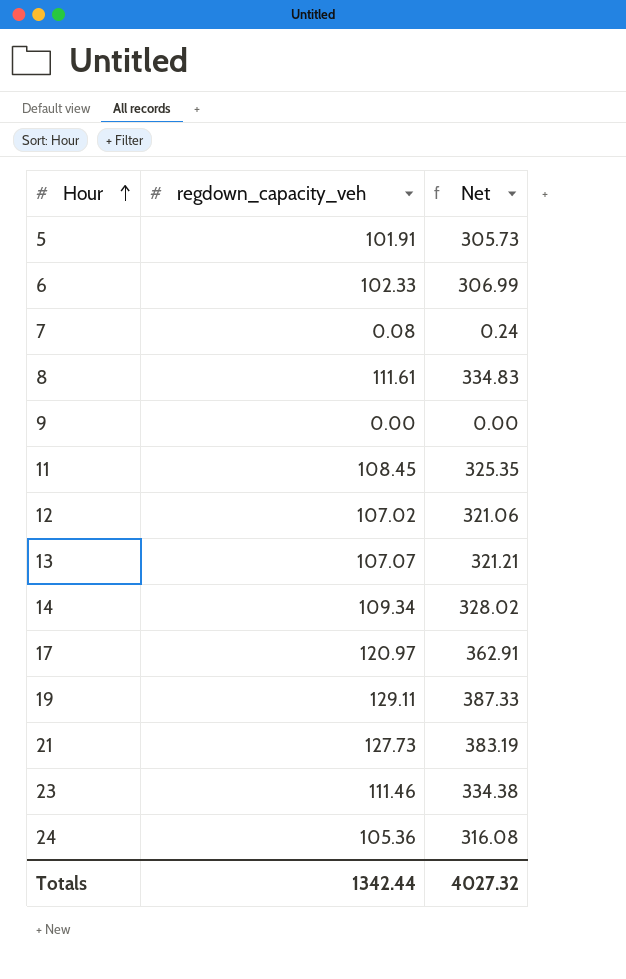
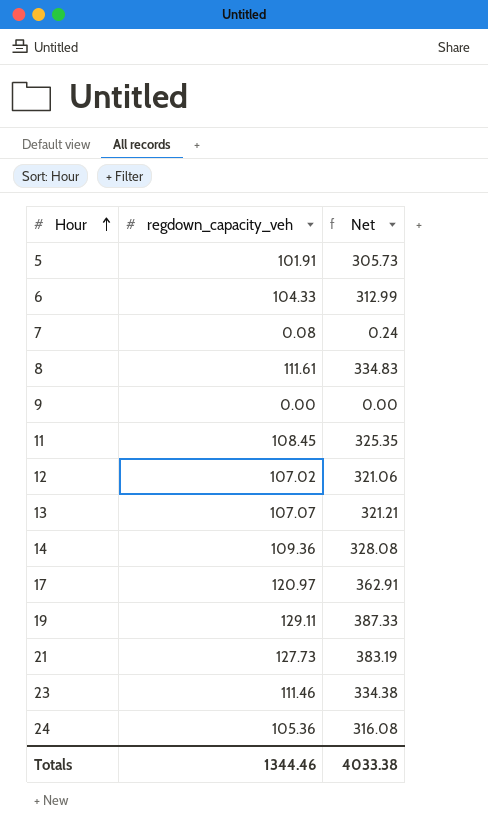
6 | regdown_capacity_veh: 102.33 -> 104.33
6 | Net: 306.99 -> 312.99
14 | regdown_capacity_veh: 109.34 -> 109.36
14 | Net: 328.02 -> 328.08
Totals | regdown_capacity_veh: 1342.44 -> 1344.46
Totals | Net: 4027.32 -> 4033.38

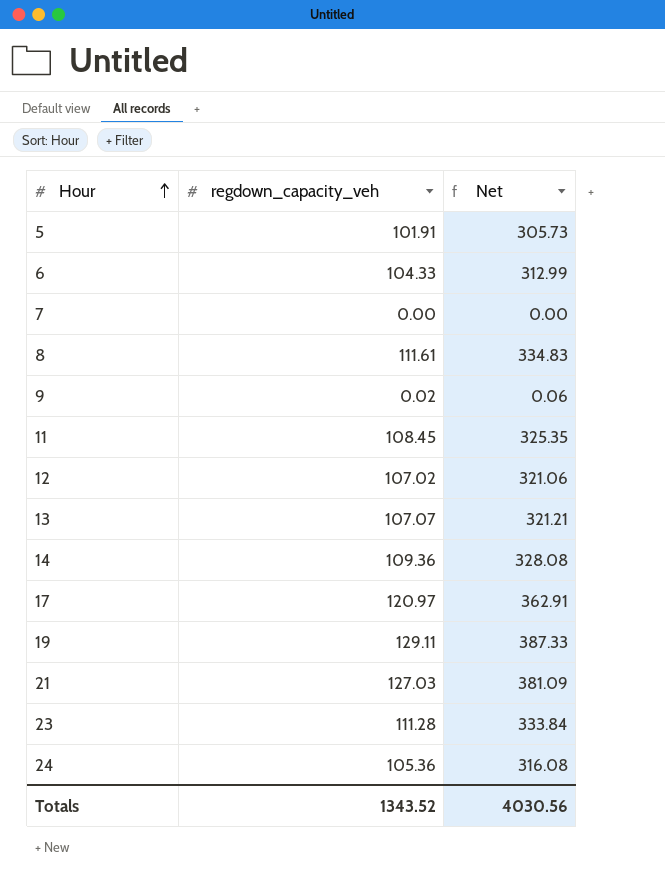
7 | regdown_capacity_veh: 0.08 -> 0.00
7 | Net: 0.24 -> 0.00
9 | regdown_capacity_veh: 0.00 -> 0.02
9 | Net: 0.00 -> 0.06
21 | regdown_capacity_veh: 127.73 -> 127.03
21 | Net: 383.19 -> 381.09
23 | regdown_capacity_veh: 111.46 -> 111.28
23 | Net: 334.38 -> 333.84
Totals | regdown_capacity_veh: 1344.46 -> 1343.52
Totals | Net: 4033.38 -> 4030.56

